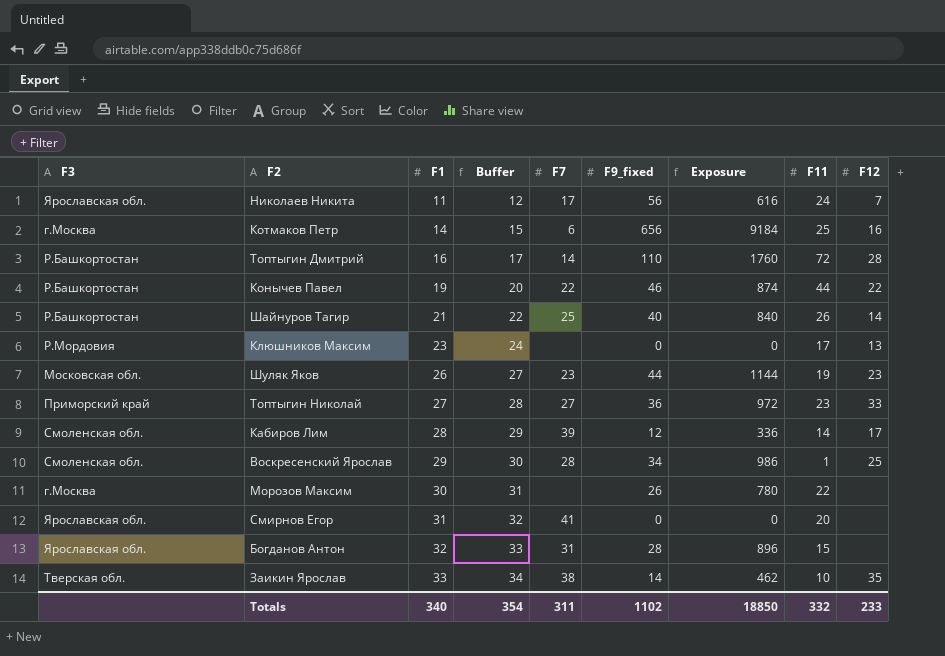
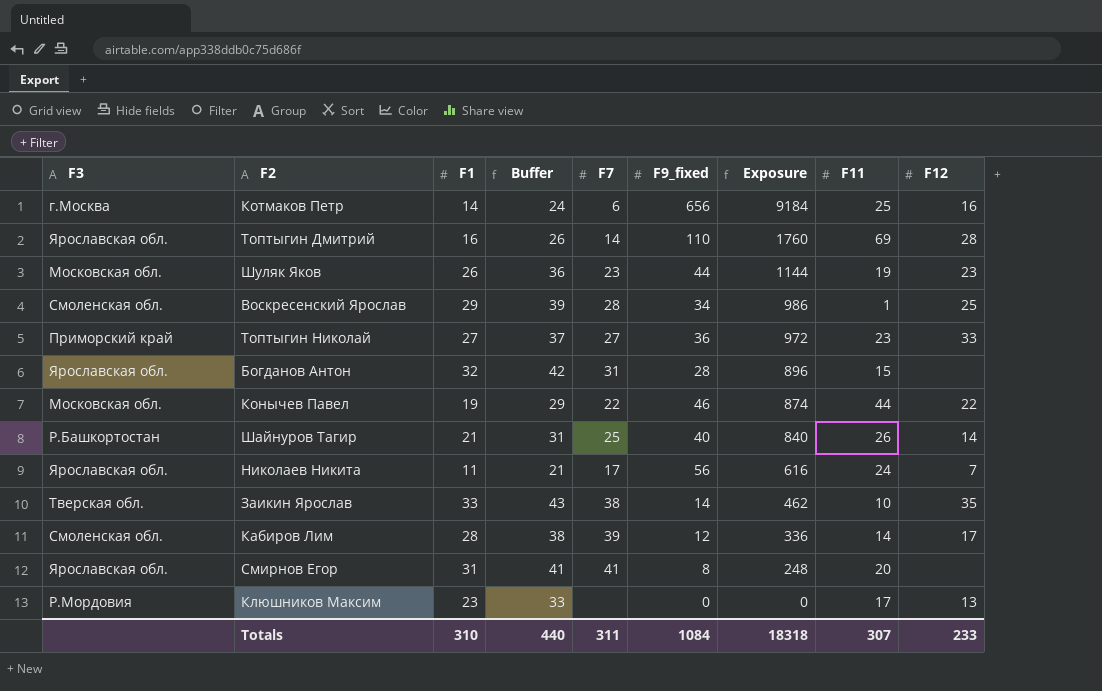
row order: F1 ascending -> Exposure descending
column Buffer | formula: [F1] + 1 -> [F1] + 10
row Морозов Максим: г.Москва | 30 | 31 | none | 26 | 780 | 22 | none -> none
Топтыгин Дмитрий | F3: Р.Башкортостан -> Ярославская обл.
Топтыгин Дмитрий | F11: 72 -> 69
Конычев Павел | F3: Р.Башкортостан -> Московская обл.
Смирнов Егор | F9_fixed: 0 -> 8
Смирнов Егор | Exposure: 0 -> 248
Totals | F1: 340 -> 310
Totals | Buffer: 354 -> 440
Totals | F9_fixed: 1102 -> 1084
Totals | Exposure: 18850 -> 18318
Totals | F11: 332 -> 307

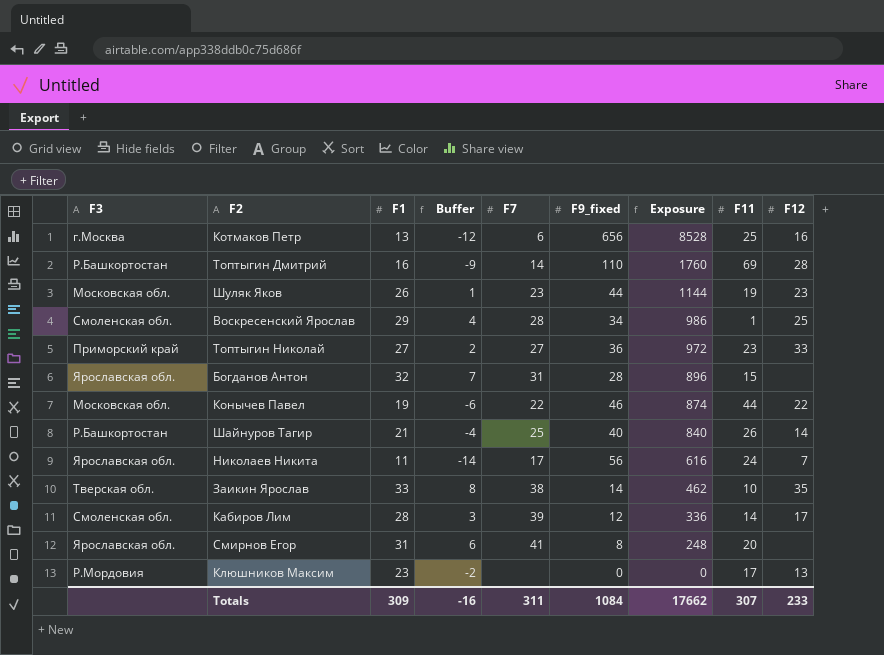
column Buffer | formula: [F1] + 10 -> [F1] - 25
Котмаков Петр | F1: 14 -> 13
Котмаков Петр | Exposure: 9184 -> 8528
Топтыгин Дмитрий | F3: Ярославская обл. -> Р.Башкортостан
Totals | F1: 310 -> 309
Totals | Buffer: 440 -> -16
Totals | Exposure: 18318 -> 17662

